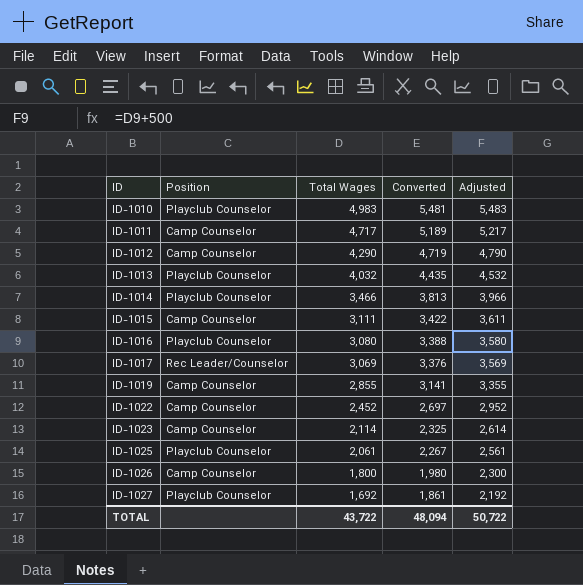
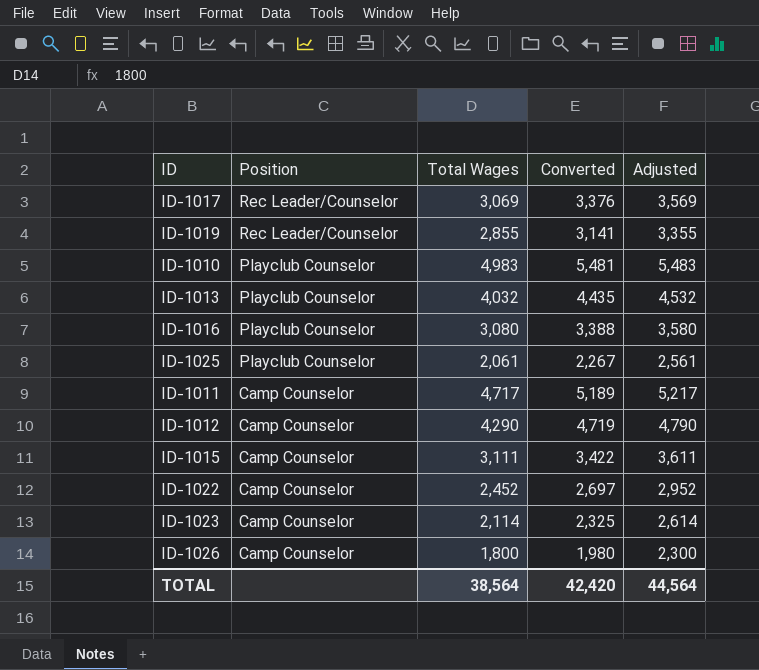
row order: ID ascending -> Position descending
row ID-1014: Playclub Counselor | 3,466 | 3,813 | 3,966 -> none
row ID-1027: Playclub Counselor | 1,692 | 1,861 | 2,192 -> none
ID-1019 | Position: Camp Counselor -> Rec Leader/Counselor
TOTAL | Total Wages: 43,722 -> 38,564
TOTAL | Converted: 48,094 -> 42,420
TOTAL | Adjusted: 50,722 -> 44,564

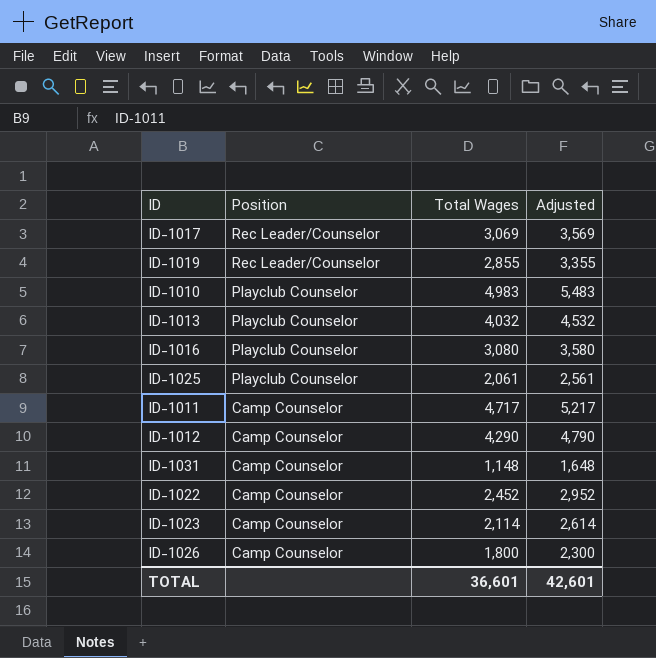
column Converted | formula: [Total Wages] * 1.1 -> none
row ID-1015: Camp Counselor | 3,111 | 3,422 | 3,611 -> none
row ID-1031: none -> Camp Counselor | 1,148 | 1,648
TOTAL | Total Wages: 38,564 -> 36,601
TOTAL | Adjusted: 44,564 -> 42,601

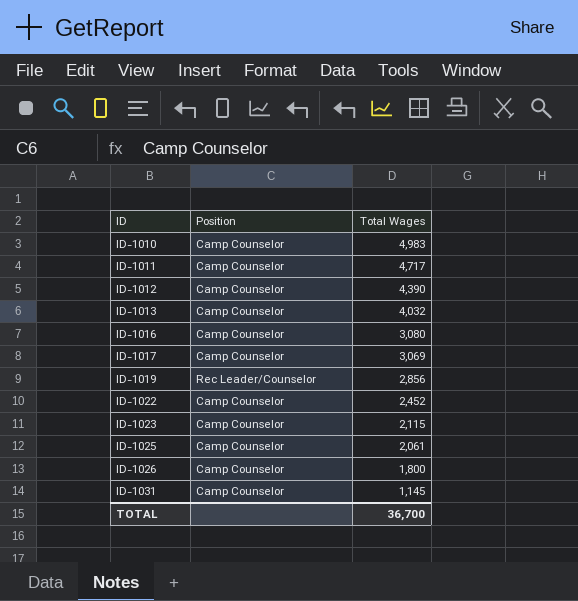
row order: Position descending -> ID ascending
column Adjusted | formula: [Total Wages] + 500 -> none
ID-1010 | Position: Playclub Counselor -> Camp Counselor
ID-1012 | Total Wages: 4,290 -> 4,390
ID-1013 | Position: Playclub Counselor -> Camp Counselor
ID-1016 | Position: Playclub Counselor -> Camp Counselor
ID-1017 | Position: Rec Leader/Counselor -> Camp Counselor
ID-1019 | Total Wages: 2,855 -> 2,856
ID-1023 | Total Wages: 2,114 -> 2,115
ID-1025 | Position: Playclub Counselor -> Camp Counselor
ID-1031 | Total Wages: 1,148 -> 1,145
TOTAL | Total Wages: 36,601 -> 36,700

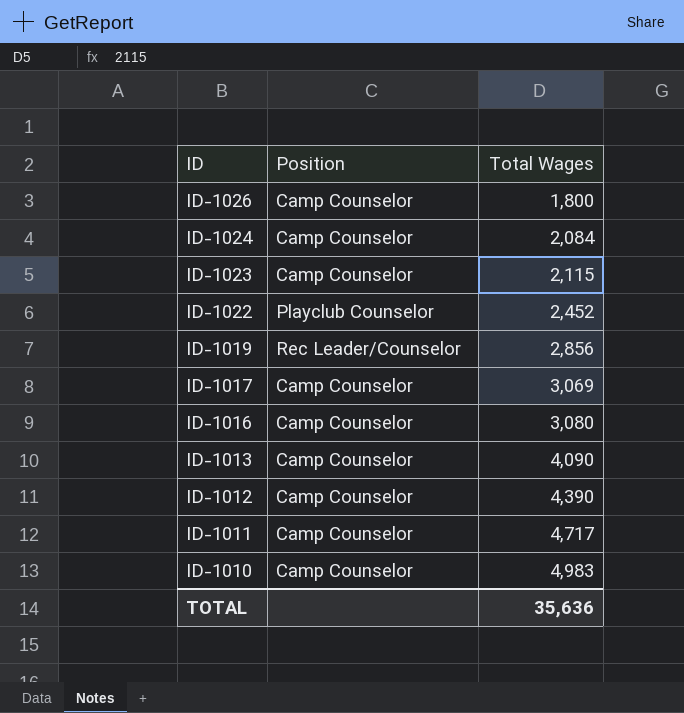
row order: ID ascending -> ID descending
row ID-1025: Camp Counselor | 2,061 -> none
row ID-1031: Camp Counselor | 1,145 -> none
row ID-1024: none -> Camp Counselor | 2,084
ID-1022 | Position: Camp Counselor -> Playclub Counselor
ID-1013 | Total Wages: 4,032 -> 4,090
TOTAL | Total Wages: 36,700 -> 35,636

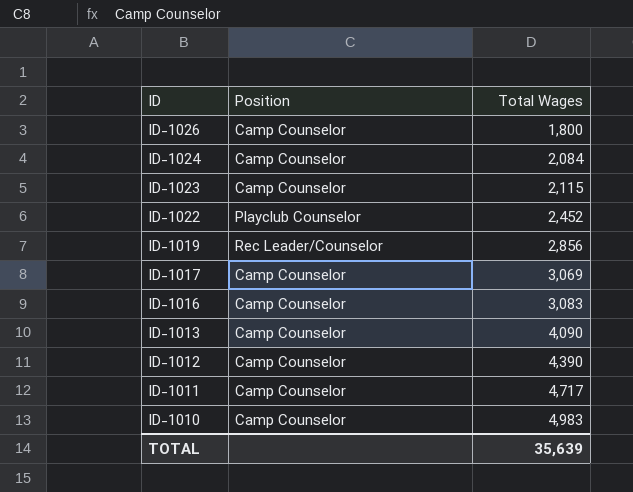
ID-1016 | Total Wages: 3,080 -> 3,083
TOTAL | Total Wages: 35,636 -> 35,639

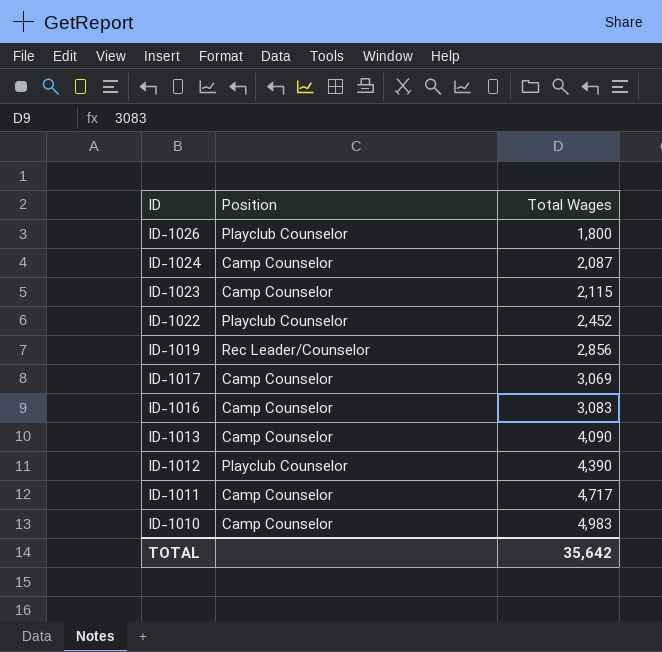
ID-1026 | Position: Camp Counselor -> Playclub Counselor
ID-1024 | Total Wages: 2,084 -> 2,087
ID-1012 | Position: Camp Counselor -> Playclub Counselor
TOTAL | Total Wages: 35,639 -> 35,642

